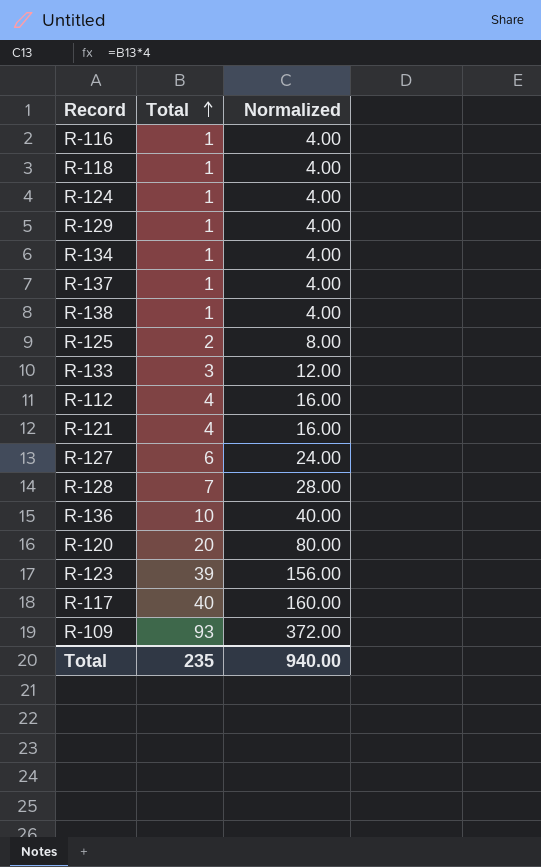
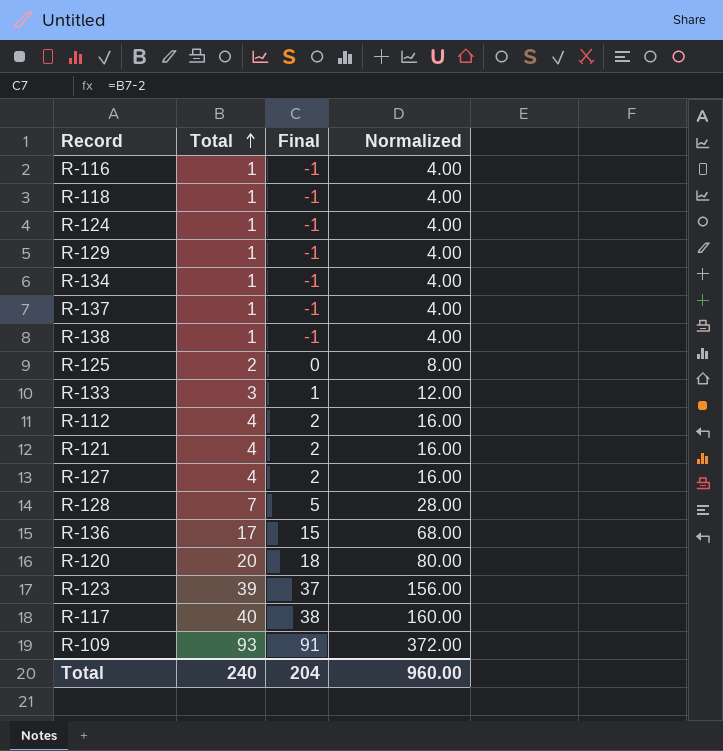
column Final | formula: none -> [Total] - 2
R-127 | Total: 6 -> 4
R-127 | Normalized: 24.00 -> 16.00
R-136 | Total: 10 -> 17
R-136 | Normalized: 40.00 -> 68.00
Total | Total: 235 -> 240
Total | Normalized: 940.00 -> 960.00

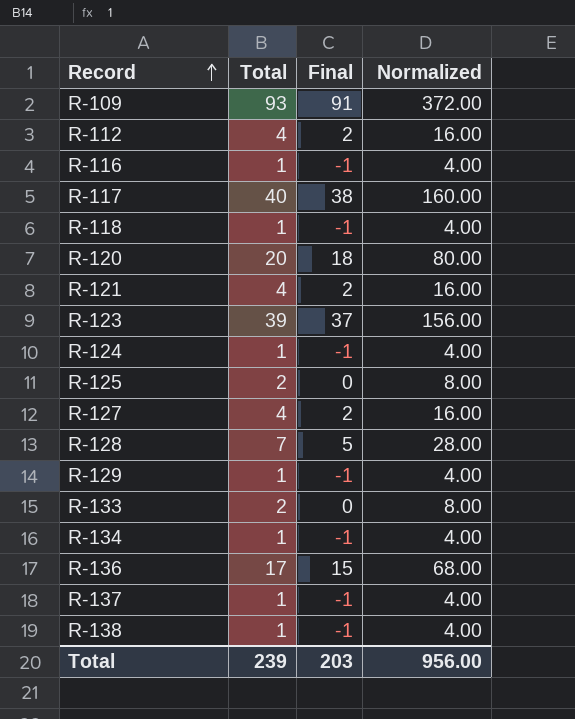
row order: Total ascending -> Record ascending
R-133 | Total: 3 -> 2
R-133 | Final: 1 -> 0
R-133 | Normalized: 12.00 -> 8.00
Total | Total: 240 -> 239
Total | Final: 204 -> 203
Total | Normalized: 960.00 -> 956.00

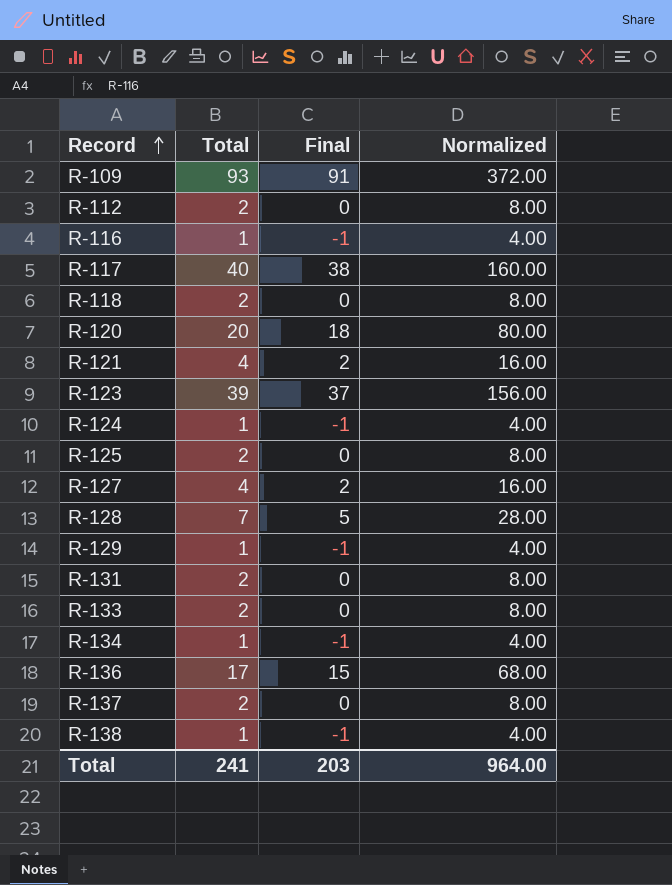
R-112 | Total: 4 -> 2
R-112 | Final: 2 -> 0
R-112 | Normalized: 16.00 -> 8.00
R-118 | Total: 1 -> 2
R-118 | Final: -1 -> 0
R-118 | Normalized: 4.00 -> 8.00
row R-131: none -> 2 | 0 | 8.00
R-137 | Total: 1 -> 2
R-137 | Final: -1 -> 0
R-137 | Normalized: 4.00 -> 8.00
Total | Total: 239 -> 241
Total | Normalized: 956.00 -> 964.00

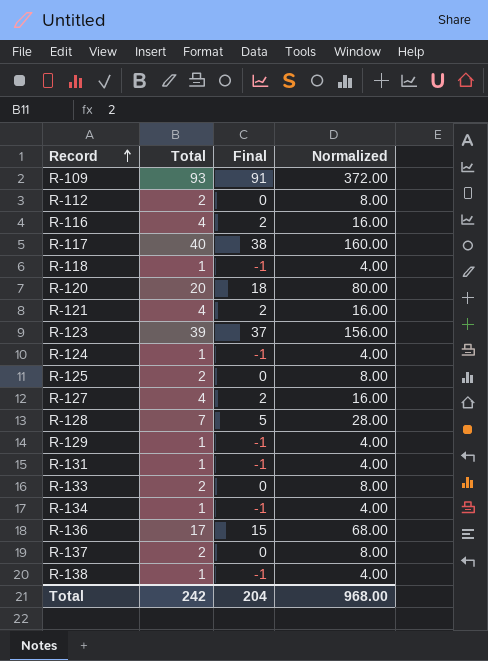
R-116 | Total: 1 -> 4
R-116 | Final: -1 -> 2
R-116 | Normalized: 4.00 -> 16.00
R-118 | Total: 2 -> 1
R-118 | Final: 0 -> -1
R-118 | Normalized: 8.00 -> 4.00
R-131 | Total: 2 -> 1
R-131 | Final: 0 -> -1
R-131 | Normalized: 8.00 -> 4.00
Total | Total: 241 -> 242
Total | Final: 203 -> 204
Total | Normalized: 964.00 -> 968.00

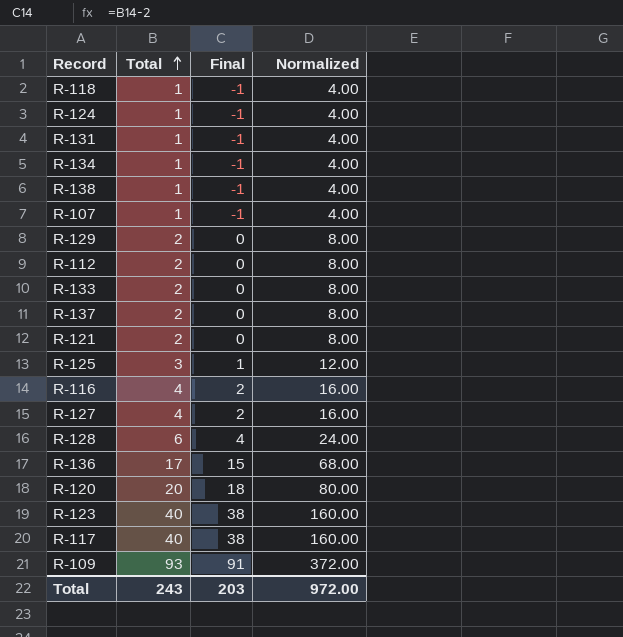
row order: Record ascending -> Total ascending
row R-107: none -> 1 | -1 | 4.00
R-129 | Total: 1 -> 2
R-129 | Final: -1 -> 0
R-129 | Normalized: 4.00 -> 8.00
R-121 | Total: 4 -> 2
R-121 | Final: 2 -> 0
R-121 | Normalized: 16.00 -> 8.00
R-125 | Total: 2 -> 3
R-125 | Final: 0 -> 1
R-125 | Normalized: 8.00 -> 12.00
R-128 | Total: 7 -> 6
R-128 | Final: 5 -> 4
R-128 | Normalized: 28.00 -> 24.00
R-123 | Total: 39 -> 40
R-123 | Final: 37 -> 38
R-123 | Normalized: 156.00 -> 160.00
Total | Total: 242 -> 243
Total | Final: 204 -> 203
Total | Normalized: 968.00 -> 972.00

